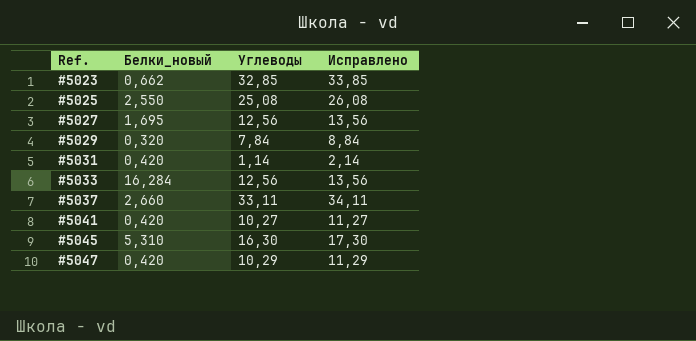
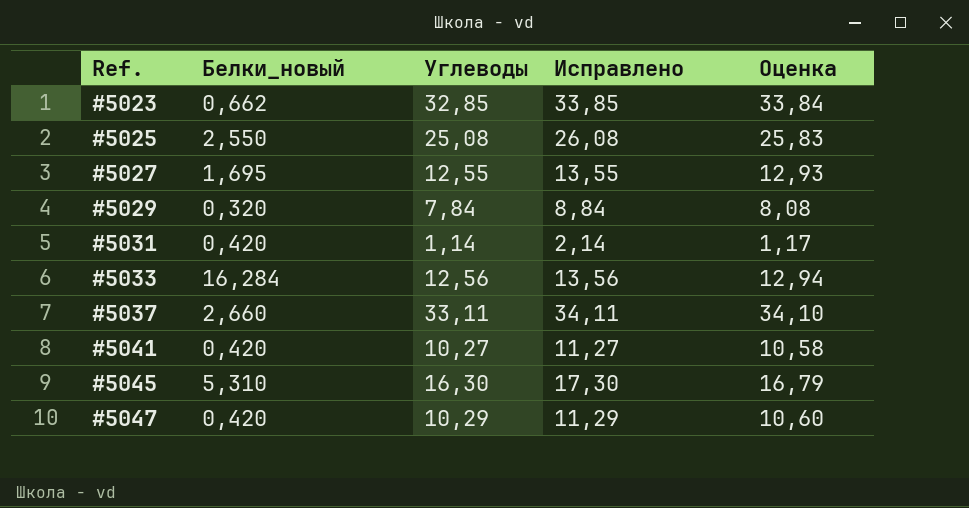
column Оценка | formula: none -> [Углеводы] * 1,03
#5027 | Углеводы: 12,56 -> 12,55
#5027 | Исправлено: 13,56 -> 13,55

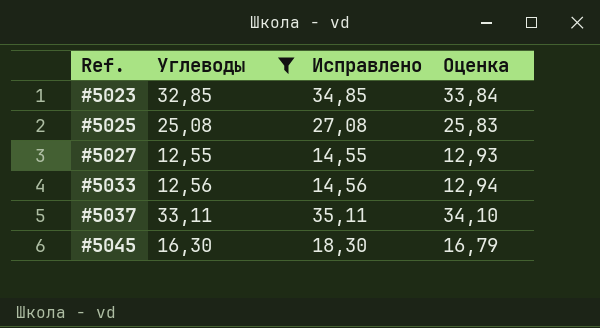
filter: none -> Углеводы >= 12,55
column Белки_новый | position: 2 -> none
column Исправлено | formula: [Углеводы] + 1 -> [Углеводы] + 2

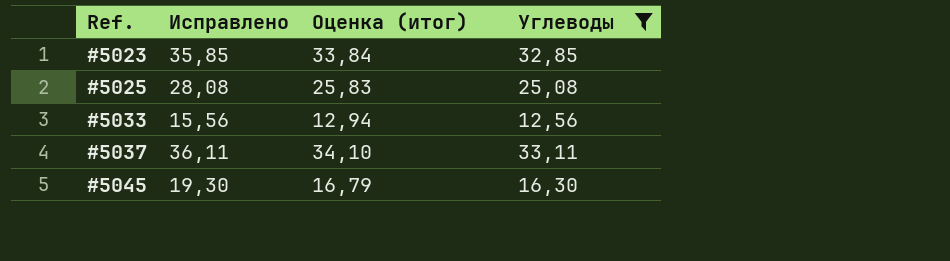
column Исправлено | formula: [Углеводы] + 2 -> [Углеводы] + 3
column name: Оценка -> Оценка (итог)
column Углеводы | position: 2 -> 4
row #5027: 12,55 | 14,55 | 12,93 -> none

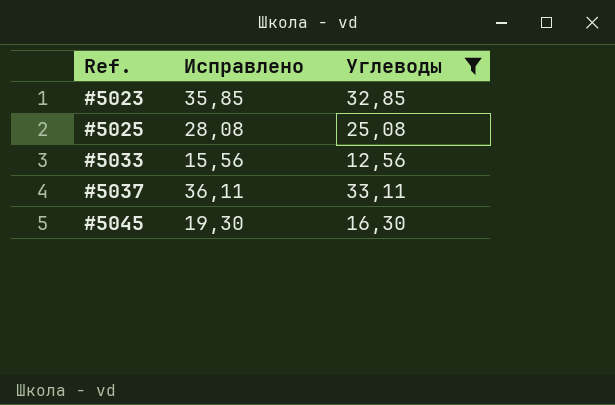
column Оценка (итог) | formula: [Углеводы] * 1,03 -> none

